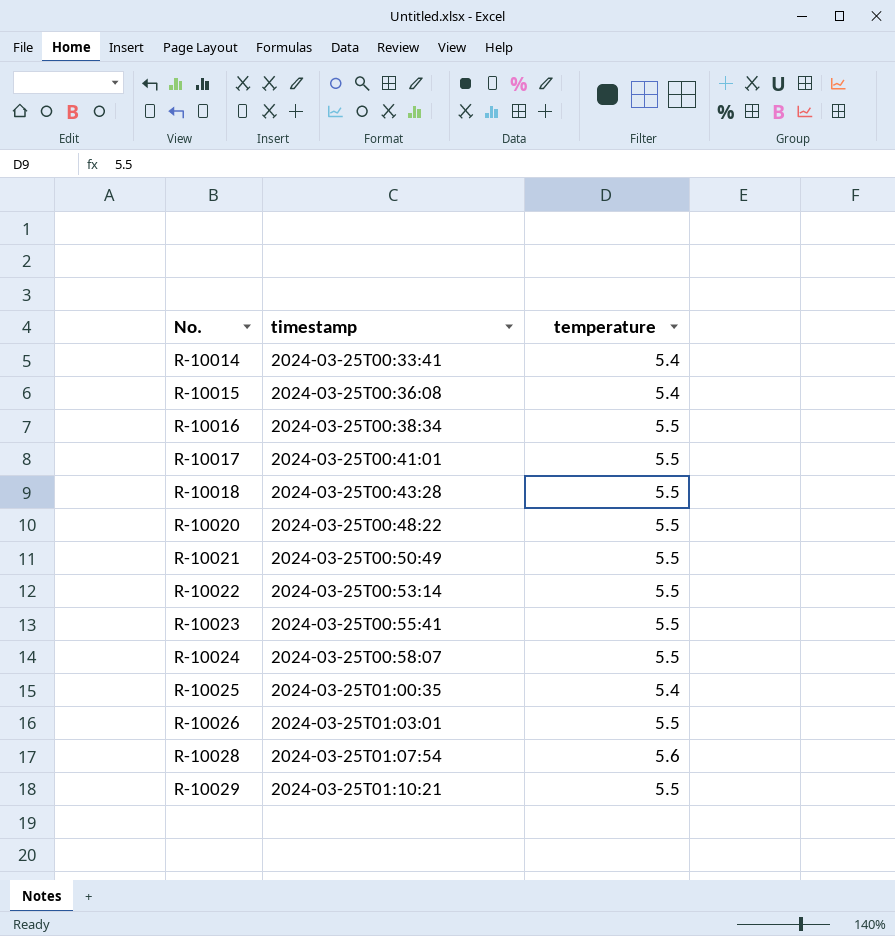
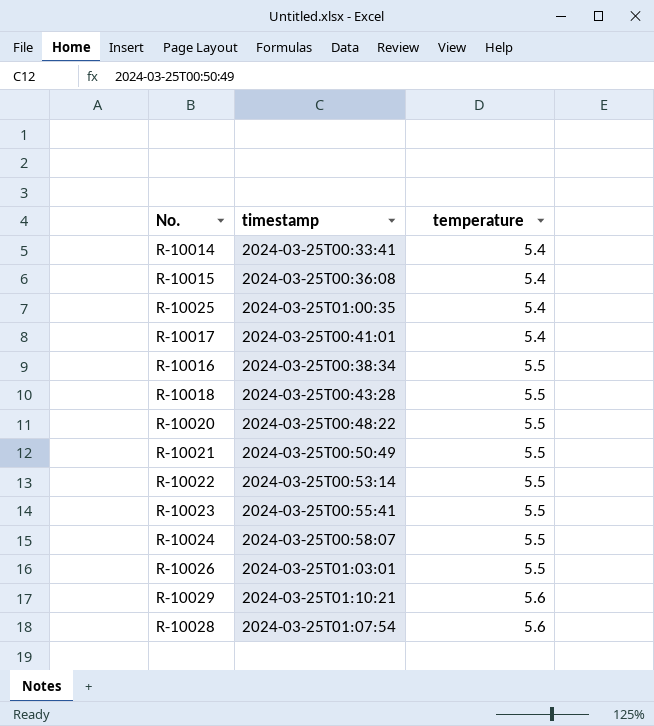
row order: No. ascending -> temperature ascending
R-10017 | temperature: 5.5 -> 5.4
R-10029 | temperature: 5.5 -> 5.6

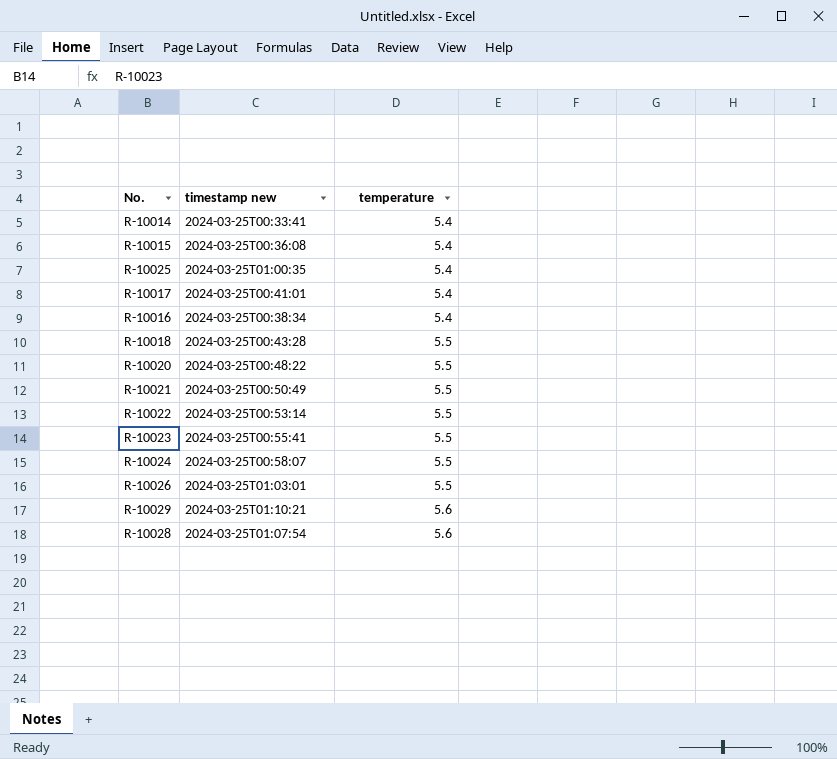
column name: timestamp -> timestamp new
R-10016 | temperature: 5.5 -> 5.4

